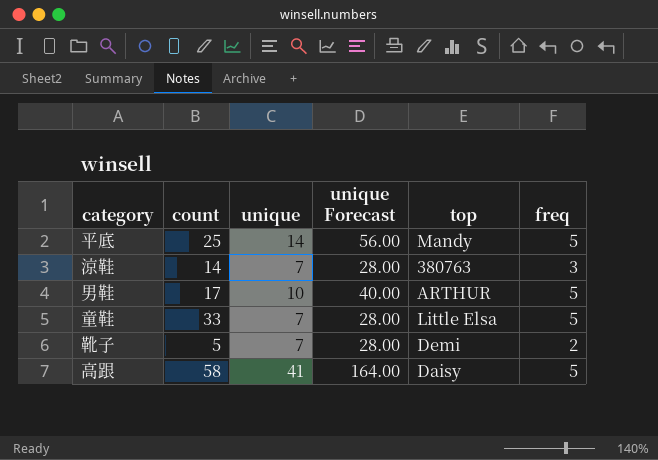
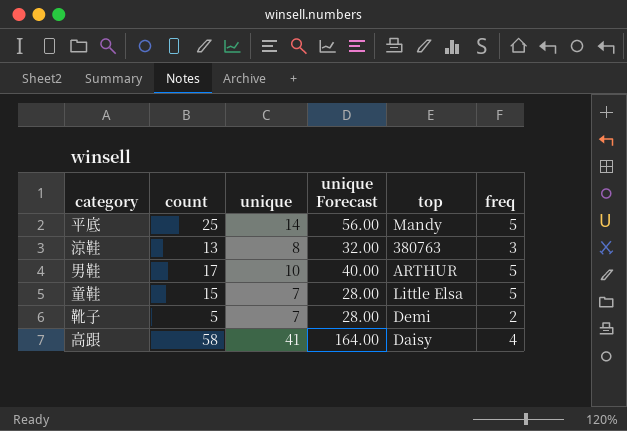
涼鞋 | count: 14 -> 13
涼鞋 | unique: 7 -> 8
涼鞋 | unique Forecast: 28.00 -> 32.00
童鞋 | count: 33 -> 15
高跟 | freq: 5 -> 4

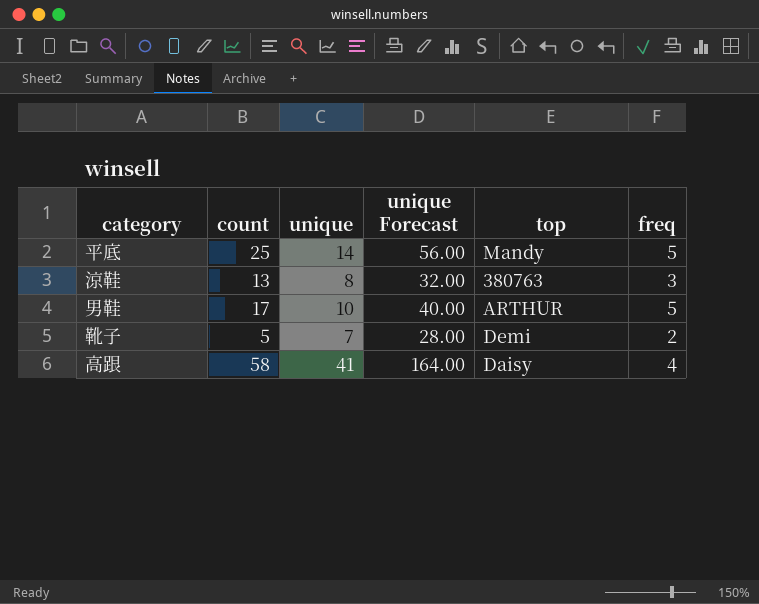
row 童鞋: 15 | 7 | 28.00 | Little Elsa | 5 -> none

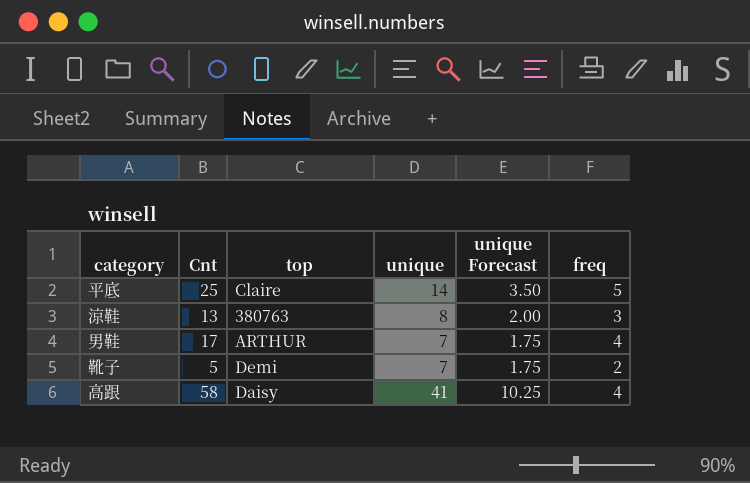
column name: count -> Cnt
column top | position: 5 -> 3
column unique Forecast | formula: [unique] * 4 -> [unique] * 0.25
平底 | top: Mandy -> Claire
男鞋 | unique: 10 -> 7
男鞋 | freq: 5 -> 4

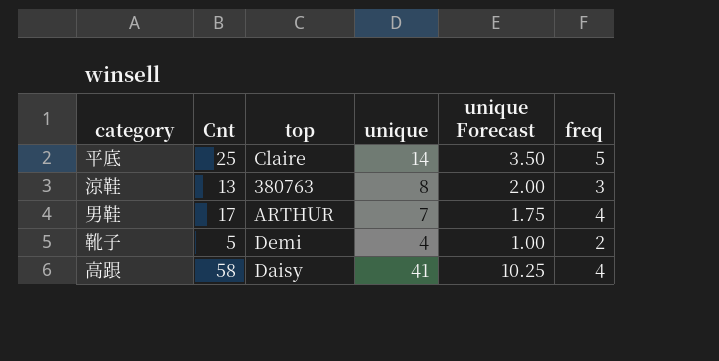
靴子 | unique: 7 -> 4
靴子 | unique Forecast: 1.75 -> 1.00

